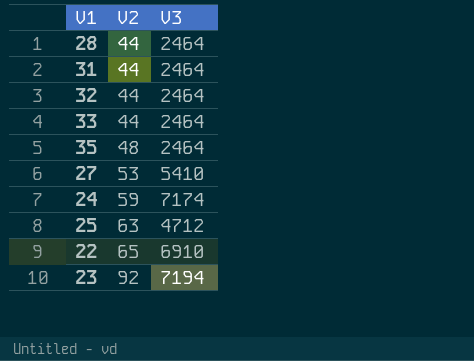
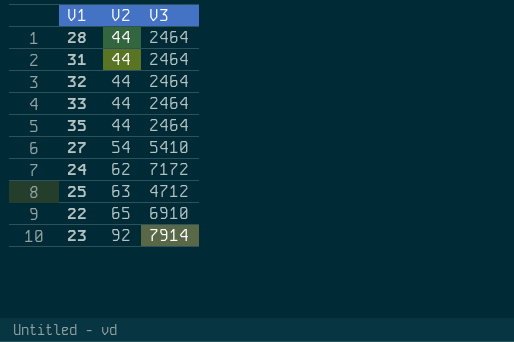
35 | V2: 48 -> 44
27 | V2: 53 -> 54
24 | V2: 59 -> 62
24 | V3: 7174 -> 7172
23 | V3: 7194 -> 7914

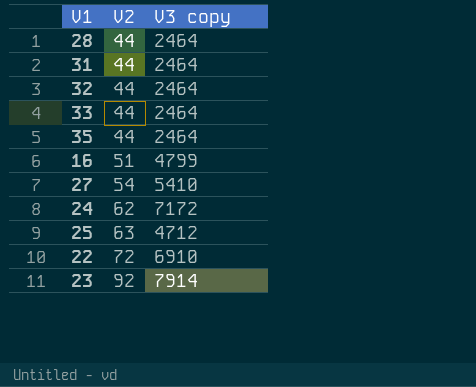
column name: V3 -> V3 copy
row 16: none -> 51 | 4799
22 | V2: 65 -> 72

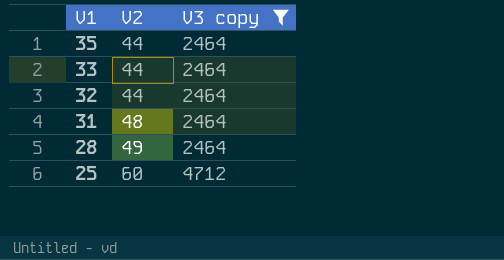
filter: none -> V3 copy <= 4712
row order: V2 ascending -> V1 descending
31 | V2: 44 -> 48
28 | V2: 44 -> 49
25 | V2: 63 -> 60

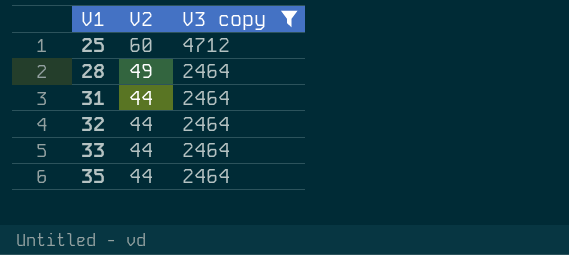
row order: V1 descending -> V1 ascending
31 | V2: 48 -> 44

